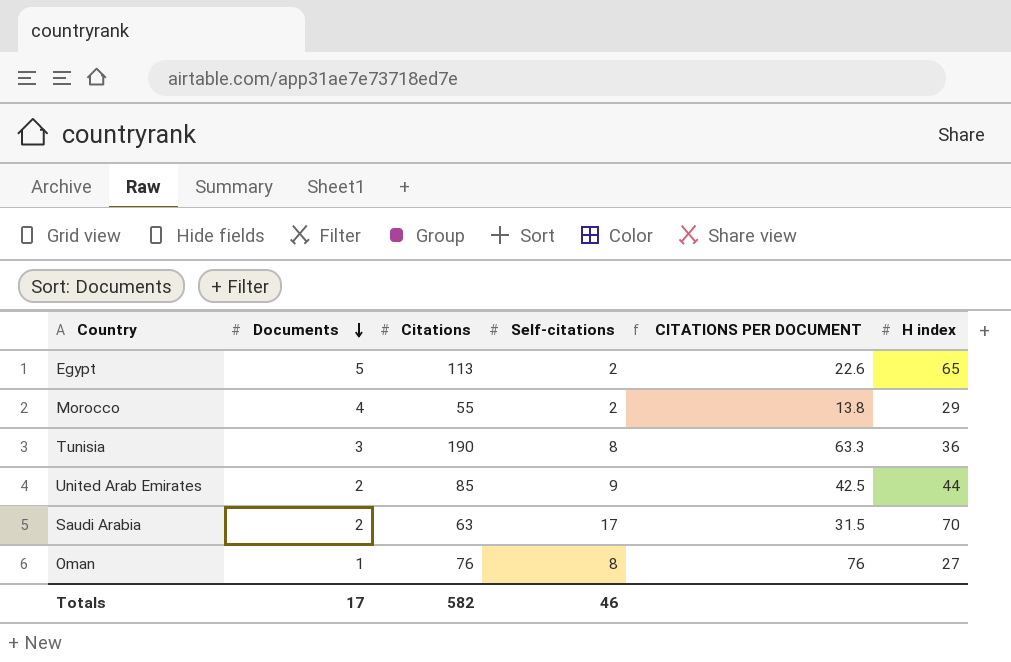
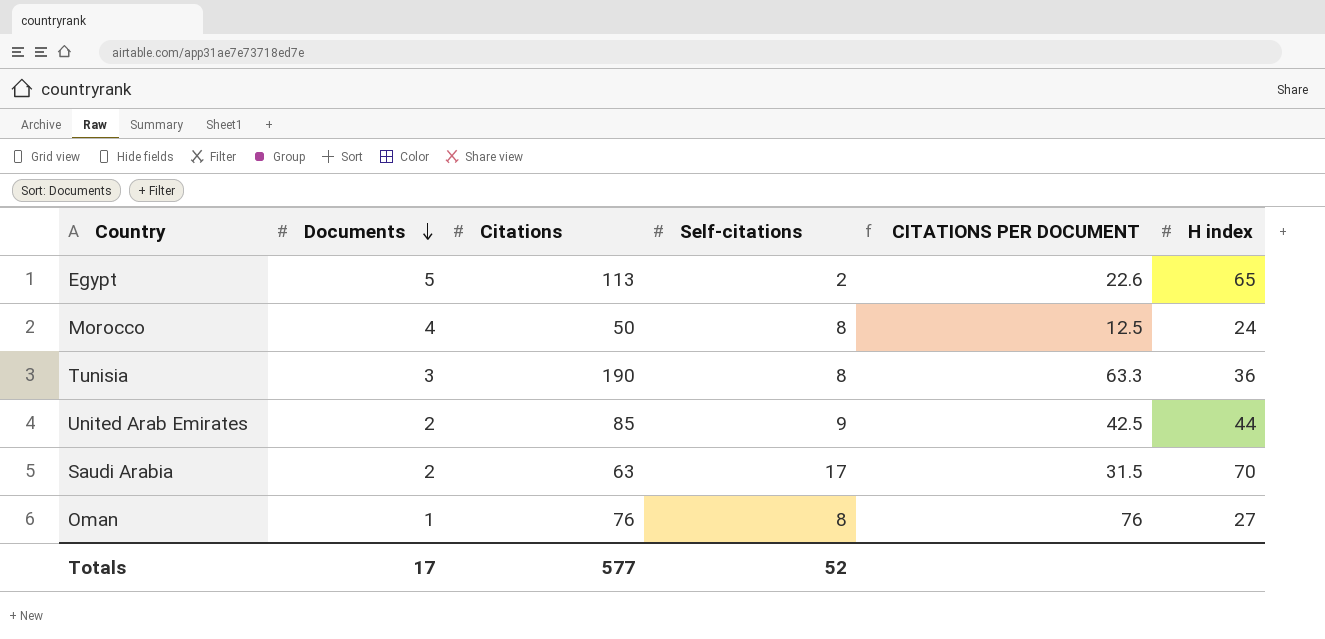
Morocco | Citations: 55 -> 50
Morocco | Self-citations: 2 -> 8
Morocco | CITATIONS PER DOCUMENT: 13.8 -> 12.5
Morocco | H index: 29 -> 24
Totals | Citations: 582 -> 577
Totals | Self-citations: 46 -> 52

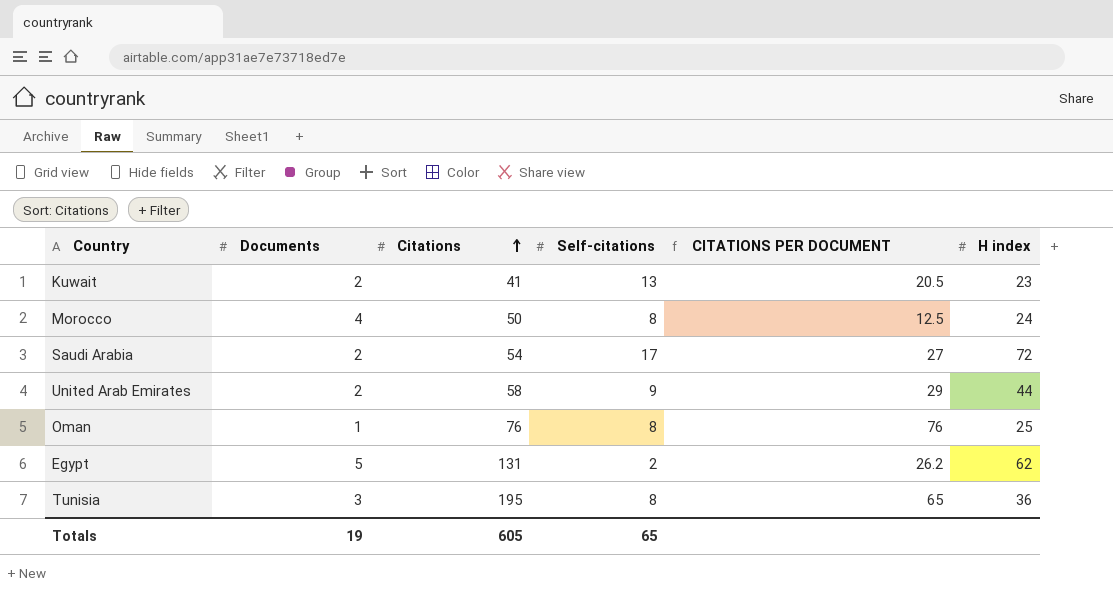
row order: Documents descending -> Citations ascending
row Kuwait: none -> 2 | 41 | 13 | 20.5 | 23
Saudi Arabia | Citations: 63 -> 54
Saudi Arabia | CITATIONS PER DOCUMENT: 31.5 -> 27
Saudi Arabia | H index: 70 -> 72
United Arab Emirates | Citations: 85 -> 58
United Arab Emirates | CITATIONS PER DOCUMENT: 42.5 -> 29
Oman | H index: 27 -> 25
Egypt | Citations: 113 -> 131
Egypt | CITATIONS PER DOCUMENT: 22.6 -> 26.2
Egypt | H index: 65 -> 62
Tunisia | Citations: 190 -> 195
Tunisia | CITATIONS PER DOCUMENT: 63.3 -> 65
Totals | Documents: 17 -> 19
Totals | Citations: 577 -> 605
Totals | Self-citations: 52 -> 65

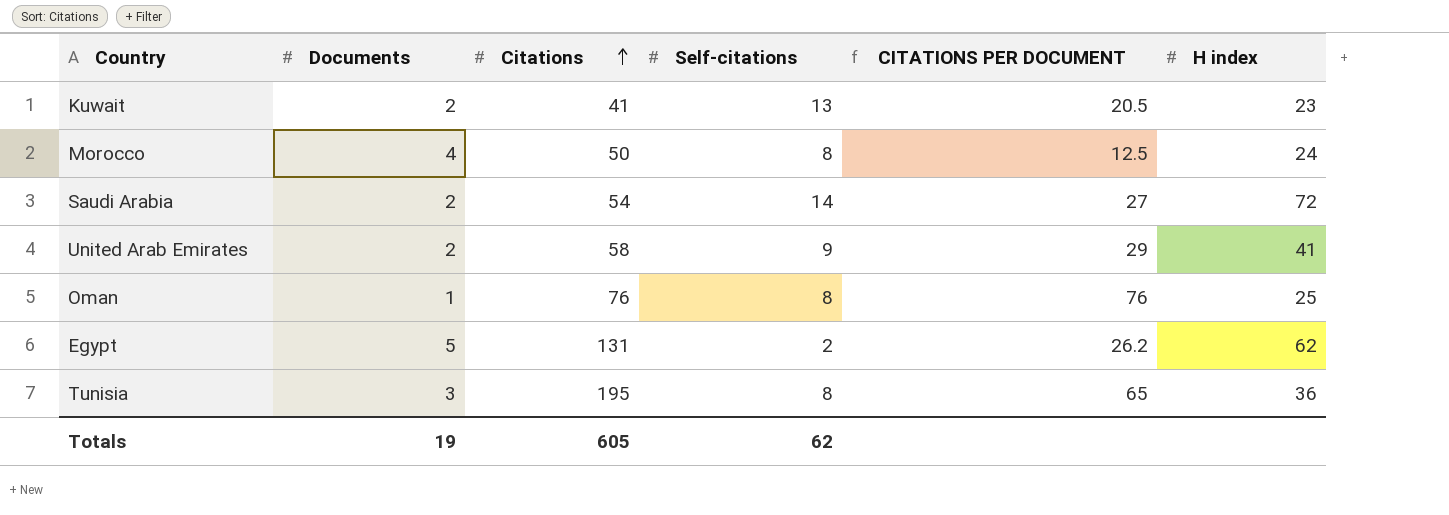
Saudi Arabia | Self-citations: 17 -> 14
United Arab Emirates | H index: 44 -> 41
Totals | Self-citations: 65 -> 62

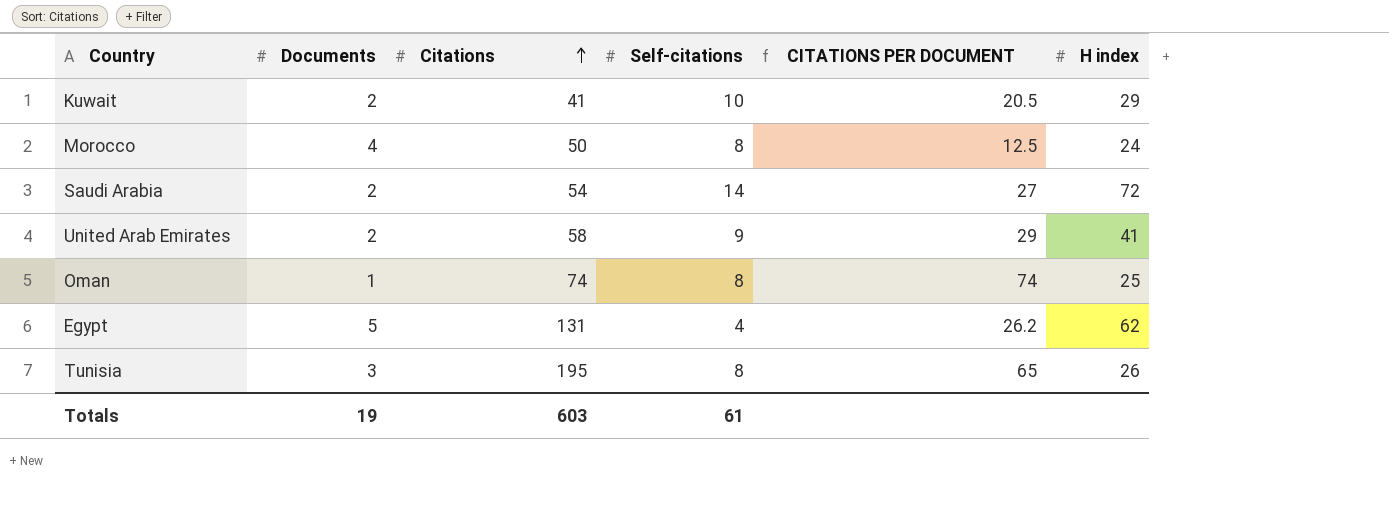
Kuwait | Self-citations: 13 -> 10
Kuwait | H index: 23 -> 29
Oman | Citations: 76 -> 74
Oman | CITATIONS PER DOCUMENT: 76 -> 74
Egypt | Self-citations: 2 -> 4
Tunisia | H index: 36 -> 26
Totals | Citations: 605 -> 603
Totals | Self-citations: 62 -> 61

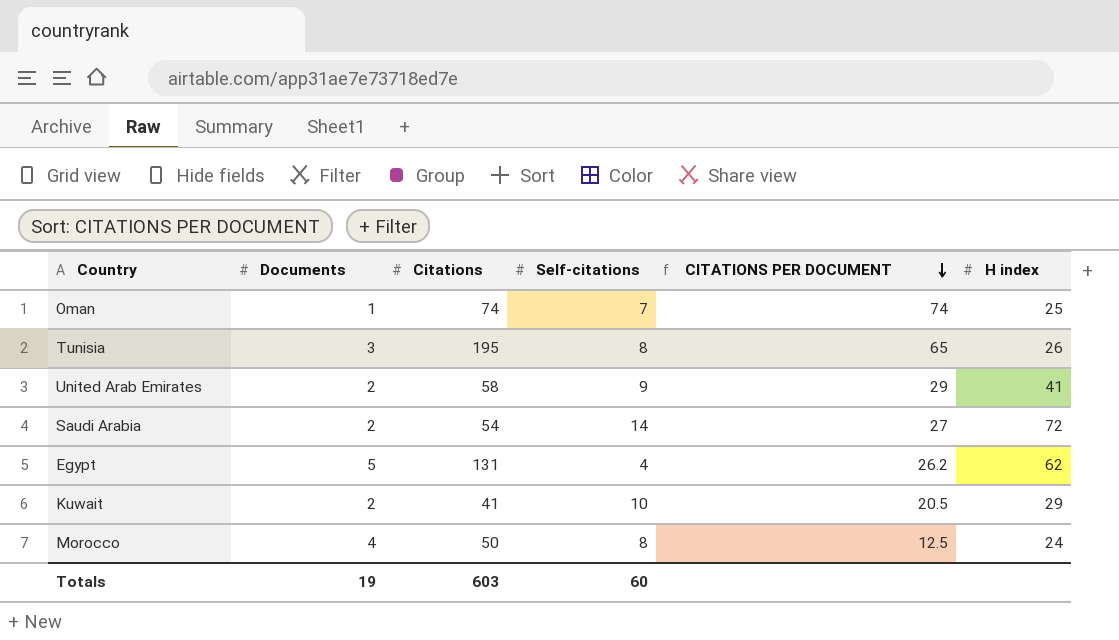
row order: Citations ascending -> CITATIONS PER DOCUMENT descending
Oman | Self-citations: 8 -> 7
Totals | Self-citations: 61 -> 60

